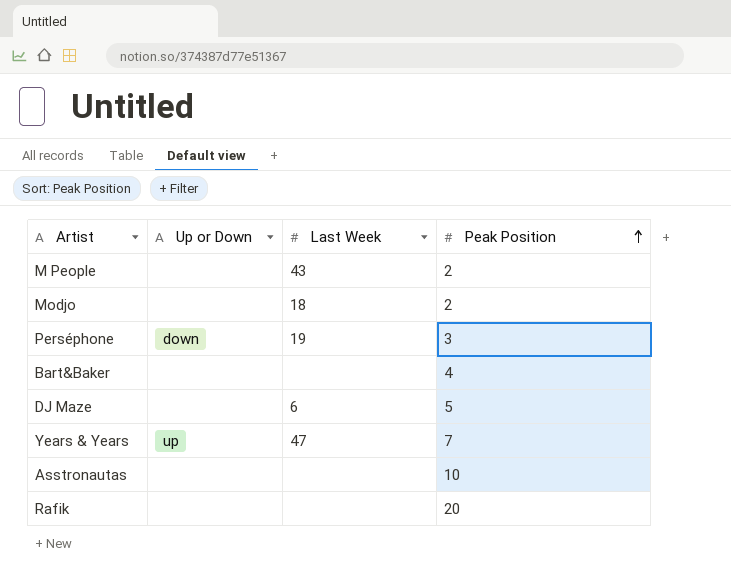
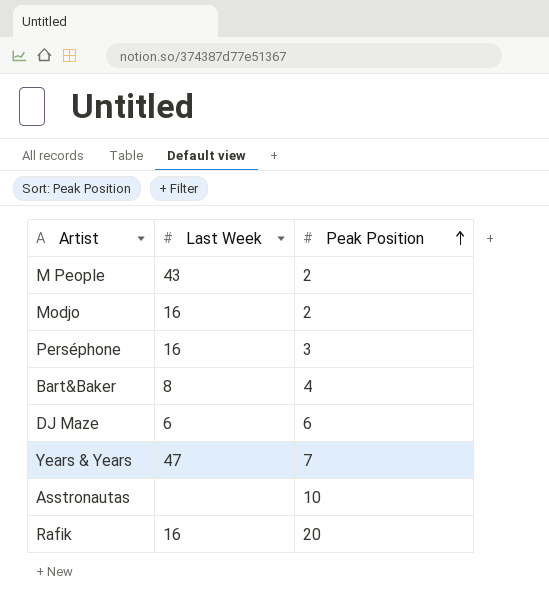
column Up or Down | position: 2 -> none
Modjo | Last Week: 18 -> 16
Perséphone | Last Week: 19 -> 16
Bart&Baker | Last Week: none -> 8
DJ Maze | Peak Position: 5 -> 6
Rafik | Last Week: none -> 16

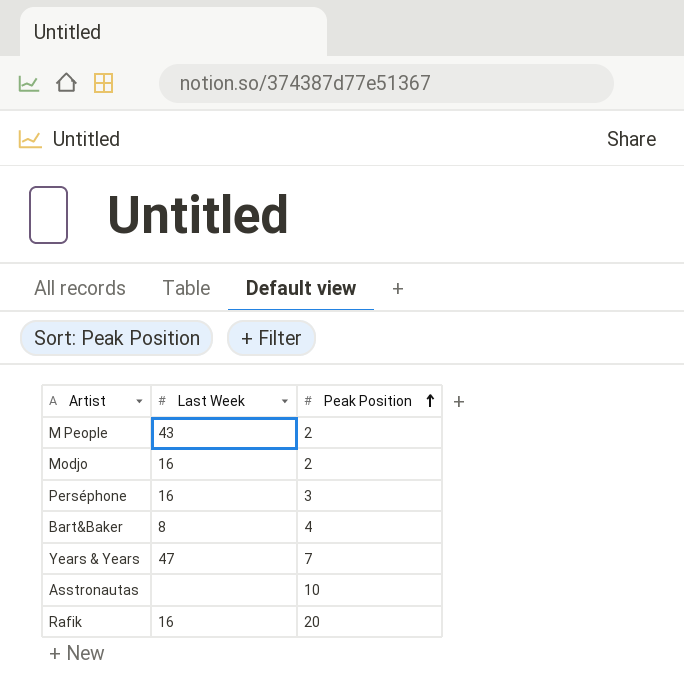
row DJ Maze: 6 | 6 -> none

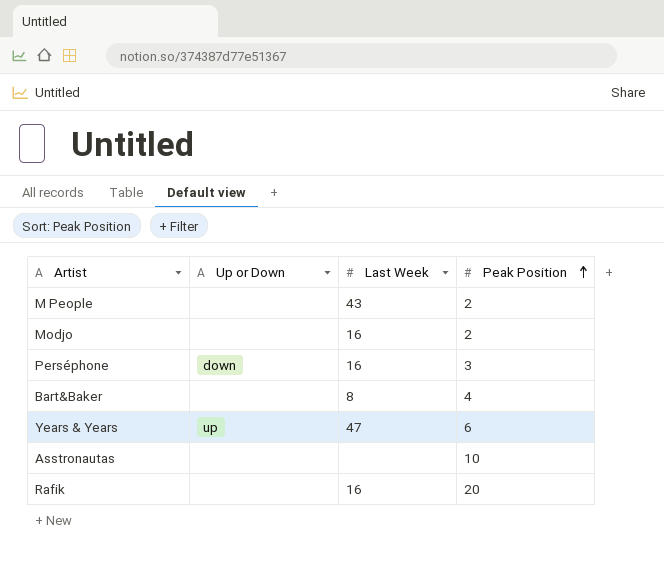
column Up or Down | position: none -> 2
Years & Years | Peak Position: 7 -> 6

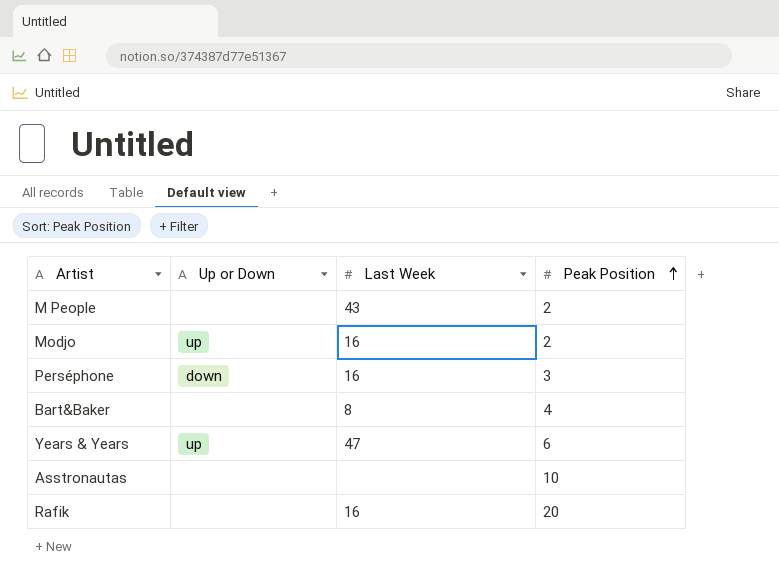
Modjo | Up or Down: none -> up

